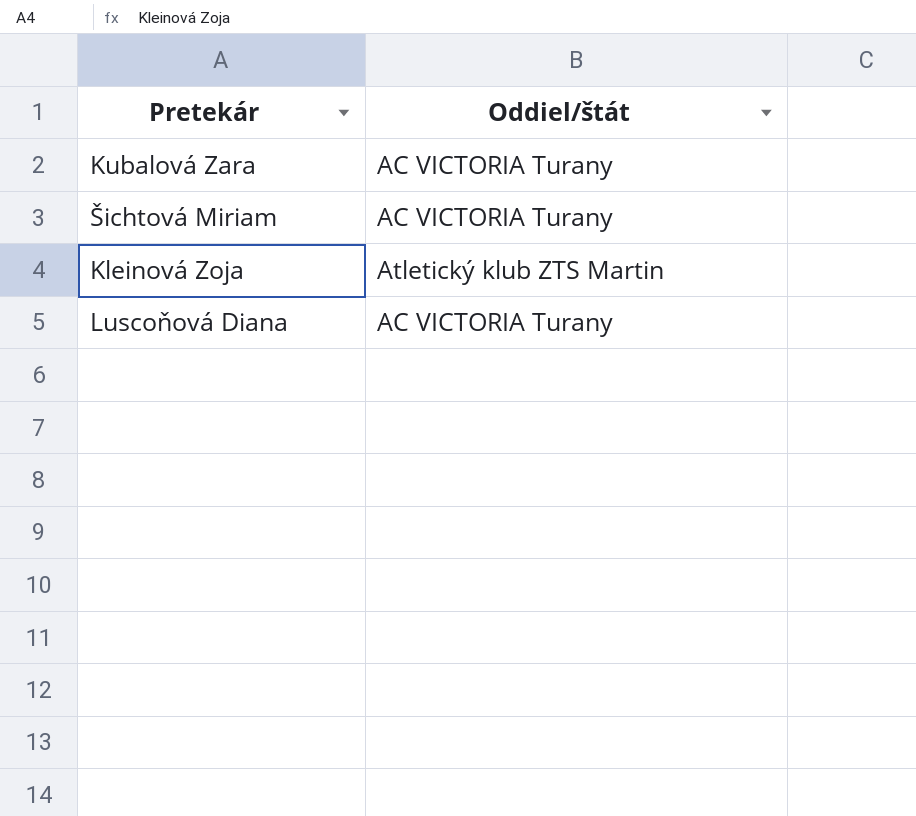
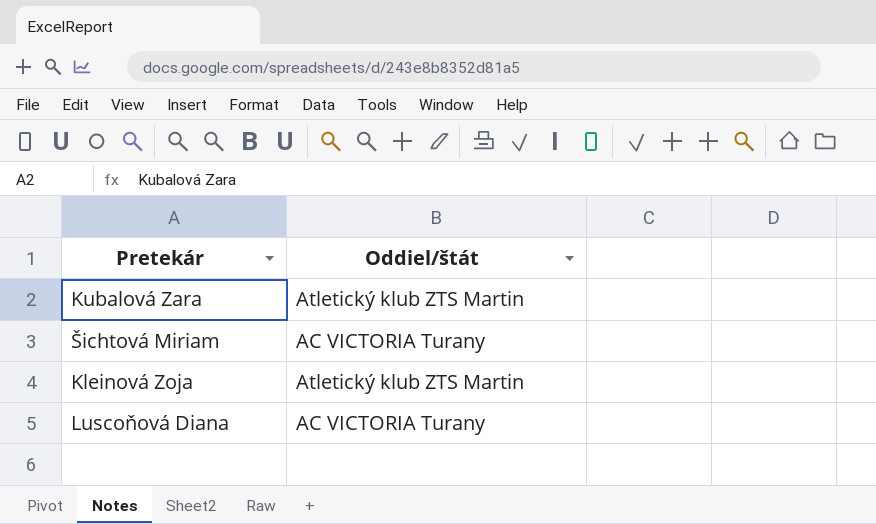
Kubalová Zara | Oddiel/štát: AC VICTORIA Turany -> Atletický klub ZTS Martin

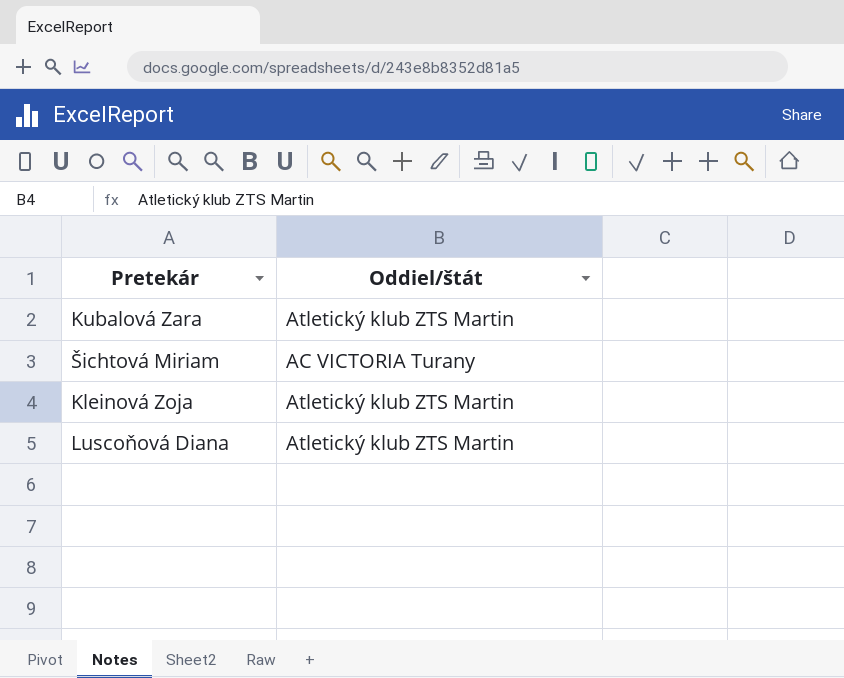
Luscoňová Diana | Oddiel/štát: AC VICTORIA Turany -> Atletický klub ZTS Martin

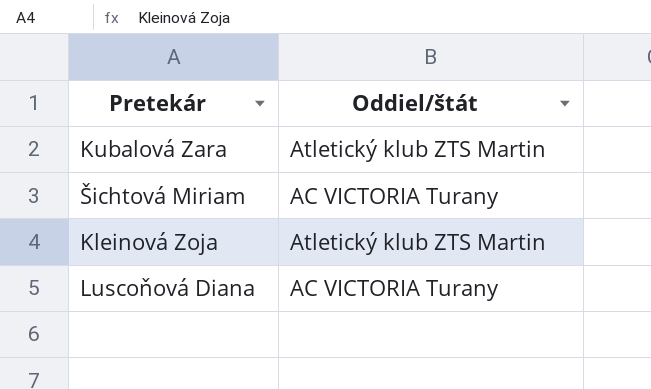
Luscoňová Diana | Oddiel/štát: Atletický klub ZTS Martin -> AC VICTORIA Turany

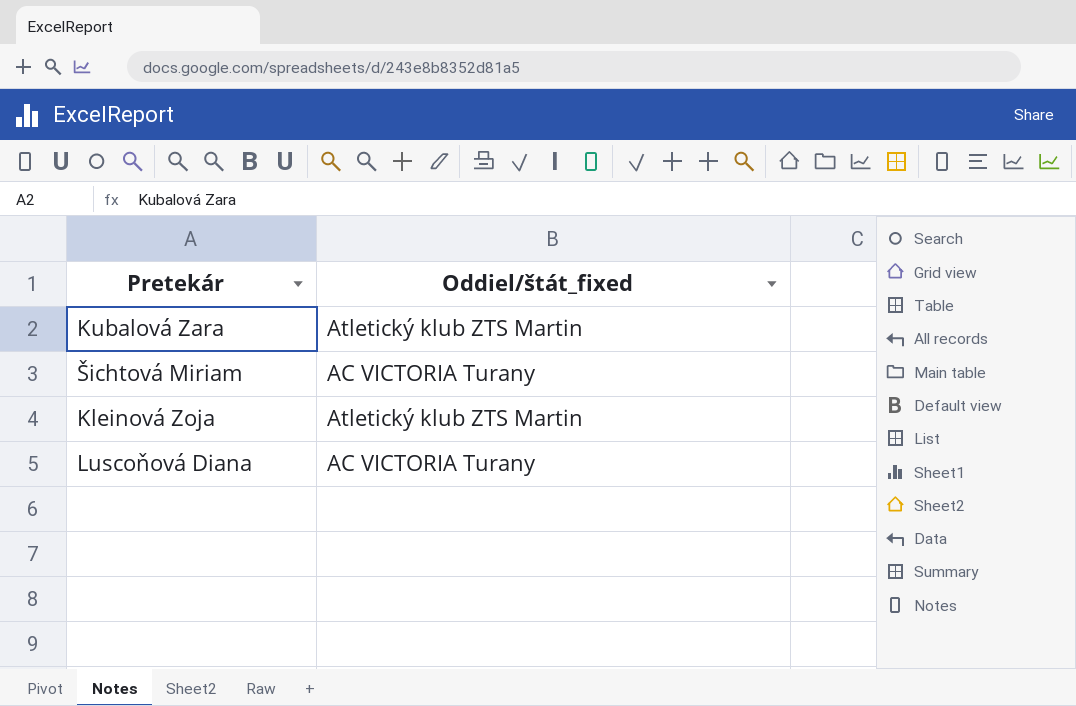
column name: Oddiel/štát -> Oddiel/štát_fixed

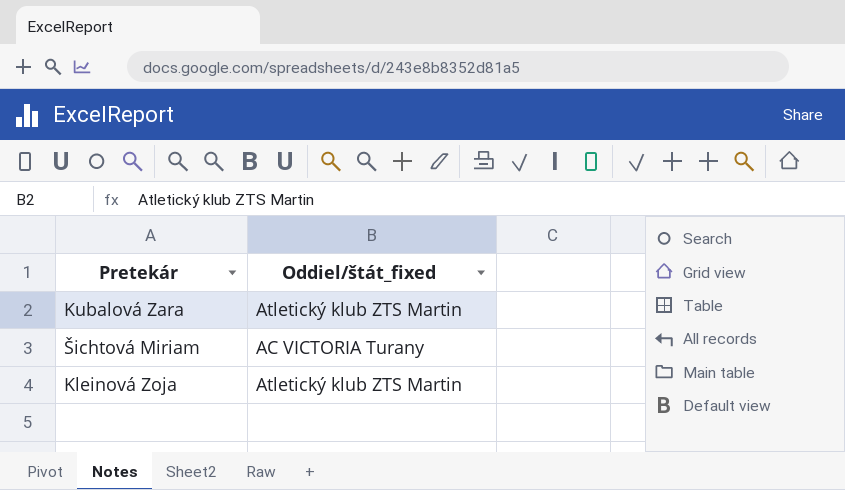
row Luscoňová Diana: AC VICTORIA Turany -> none

